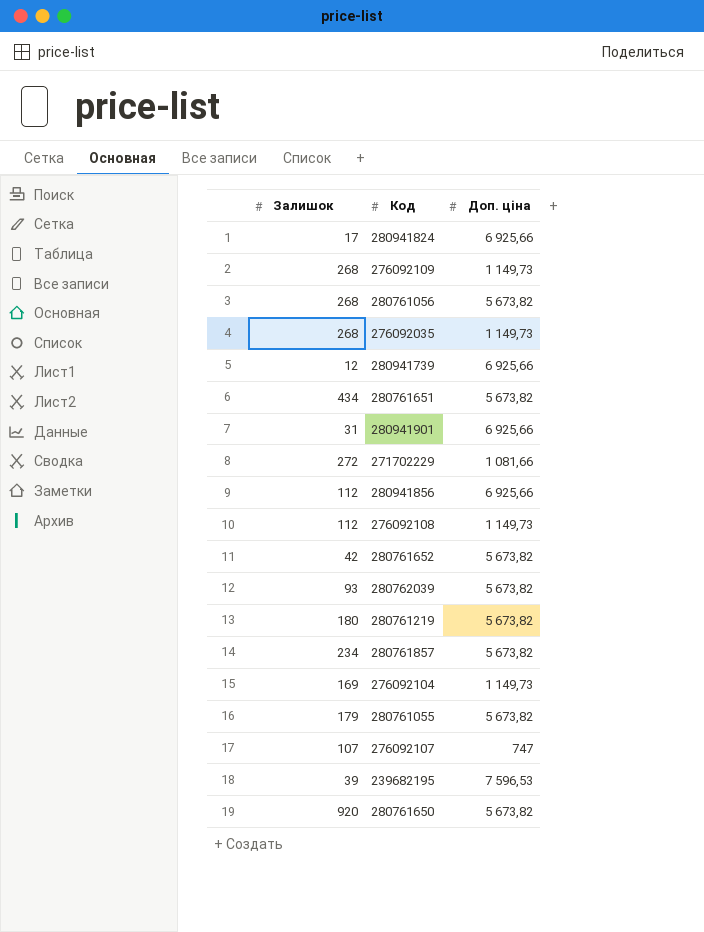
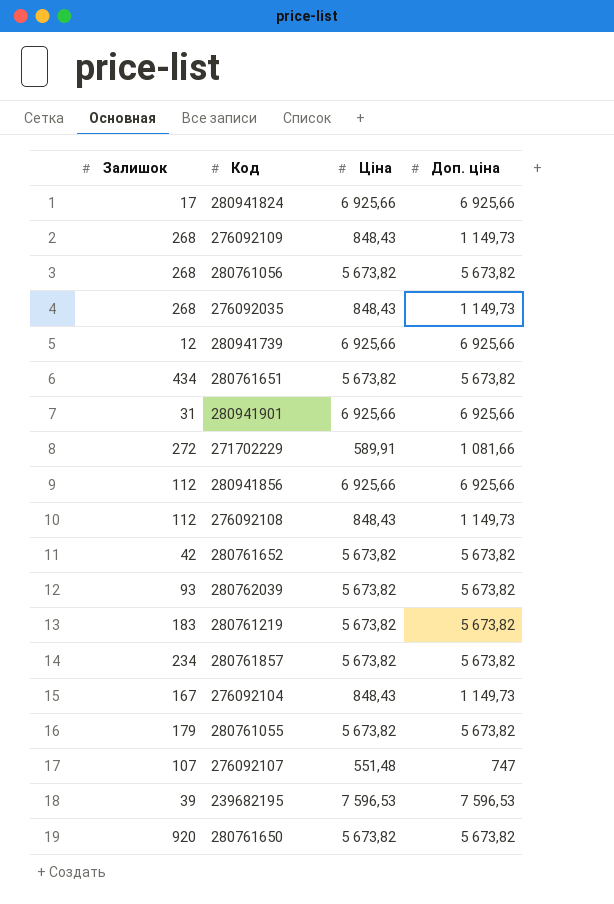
column Ціна | position: none -> 3
280761219 | Залишок: 180 -> 183
276092104 | Залишок: 169 -> 167

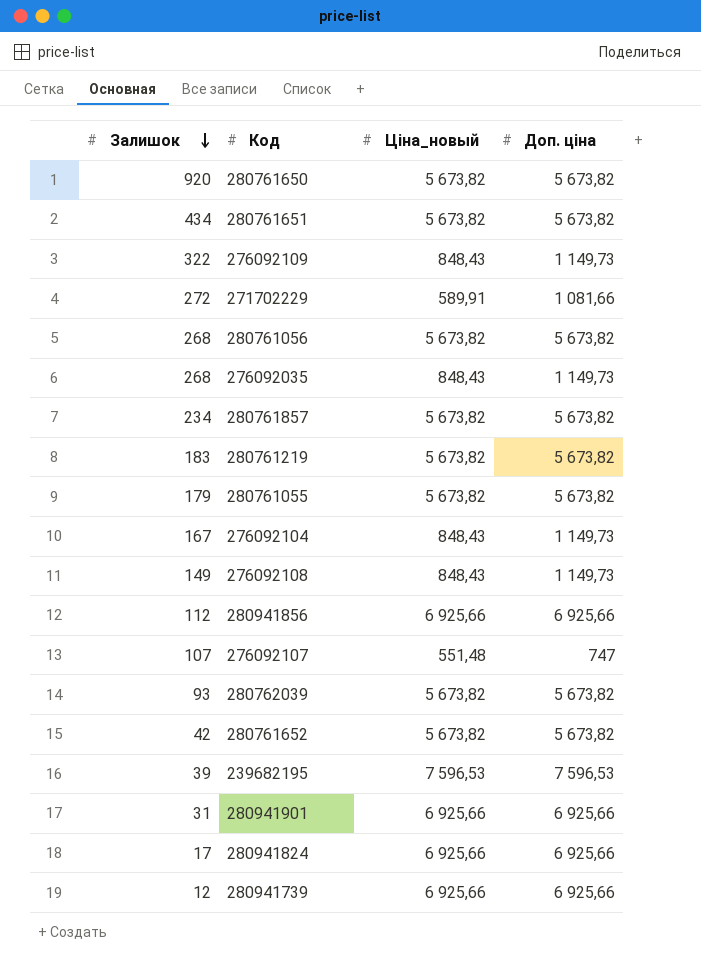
row order: none -> Залишок descending
column name: Ціна -> Ціна_новый
276092109 | Залишок: 268 -> 322
276092108 | Залишок: 112 -> 149

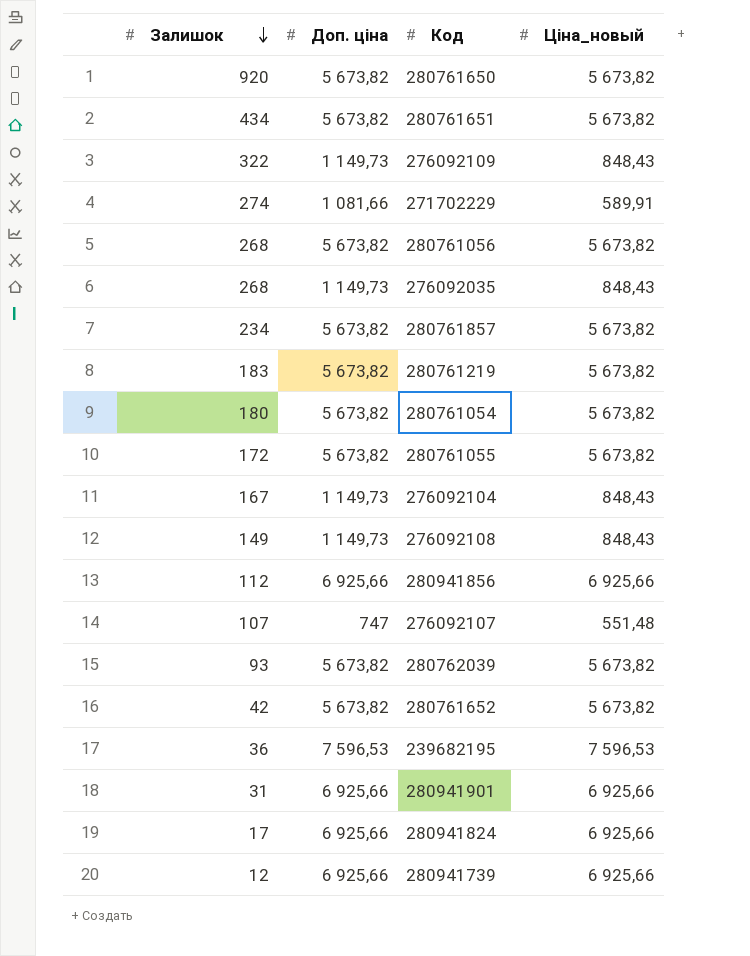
column Доп. ціна | position: 4 -> 2
271702229 | Залишок: 272 -> 274
row 280761054: none -> 180 | 5 673,82 | 5 673,82
280761055 | Залишок: 179 -> 172
239682195 | Залишок: 39 -> 36

